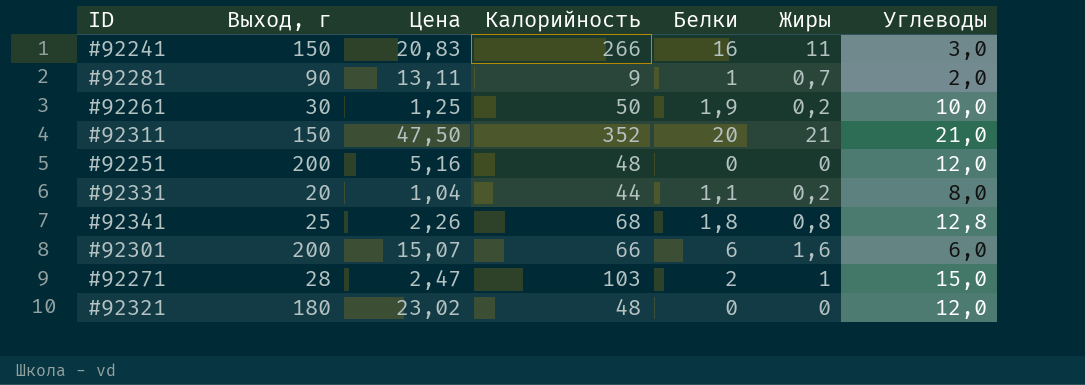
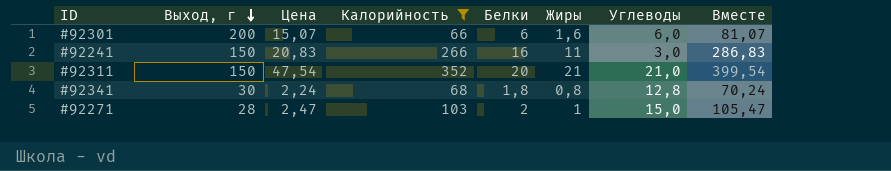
filter: none -> Калорийность >= 66
row order: none -> Выход, г descending
column Вместе | formula: none -> [Цена] + [Калорийность]
#92311 | Цена: 47,50 -> 47,54
#92341 | Выход, г: 25 -> 30
#92341 | Цена: 2,26 -> 2,24

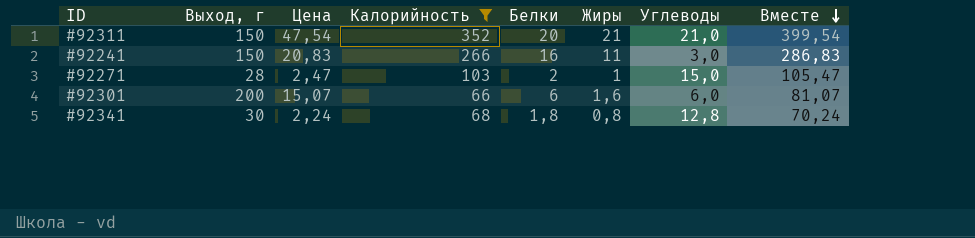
row order: Выход, г descending -> Вместе descending

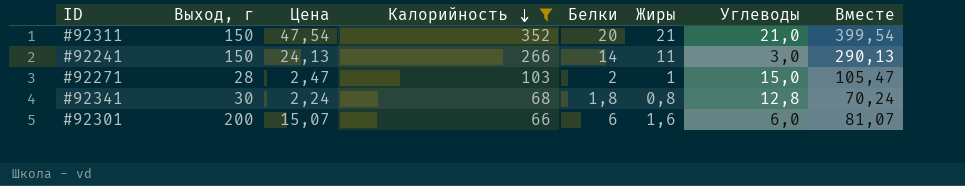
row order: Вместе descending -> Калорийность descending
#92241 | Цена: 20,83 -> 24,13
#92241 | Белки: 16 -> 14
#92241 | Вместе: 286,83 -> 290,13

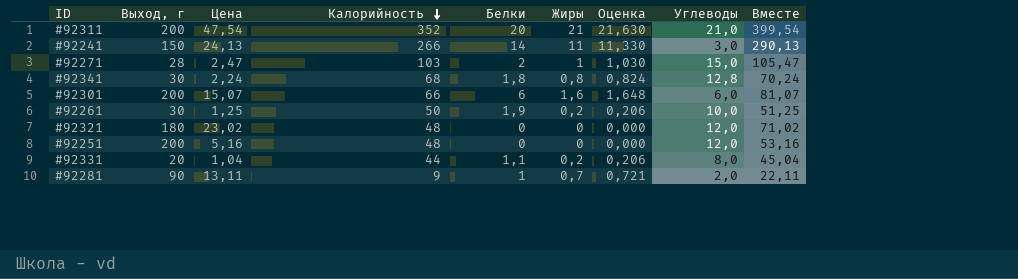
filter: Калорийность >= 66 -> none
column Оценка | formula: none -> [Жиры] * 1,03
#92311 | Выход, г: 150 -> 200

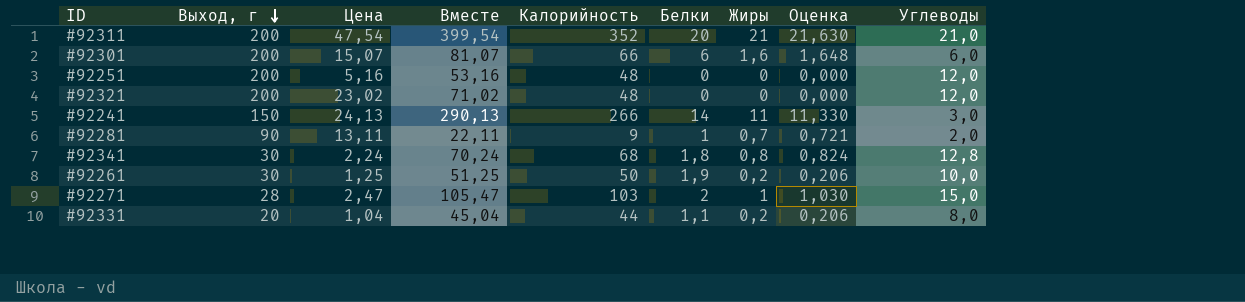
row order: Калорийность descending -> Выход, г descending
column Вместе | position: 9 -> 4
#92321 | Выход, г: 180 -> 200

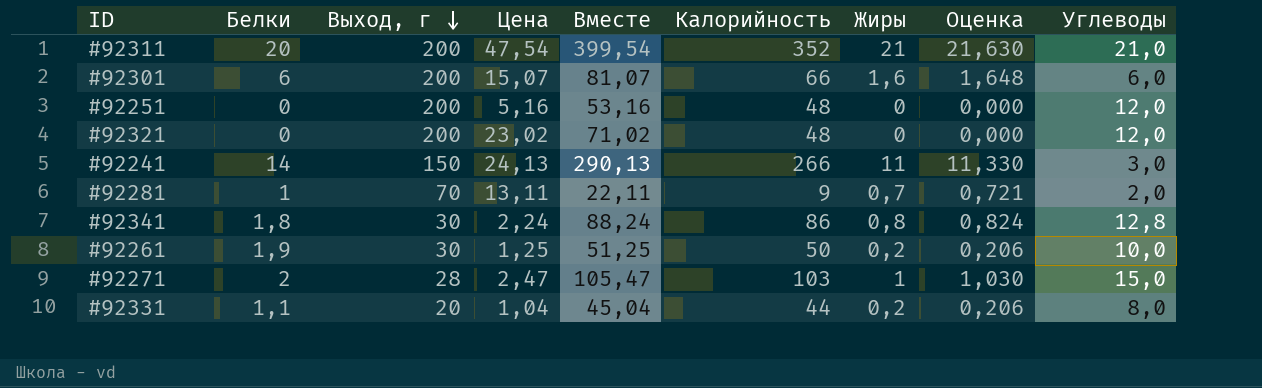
column Белки | position: 6 -> 2
#92281 | Выход, г: 90 -> 70
#92341 | Вместе: 70,24 -> 88,24
#92341 | Калорийность: 68 -> 86

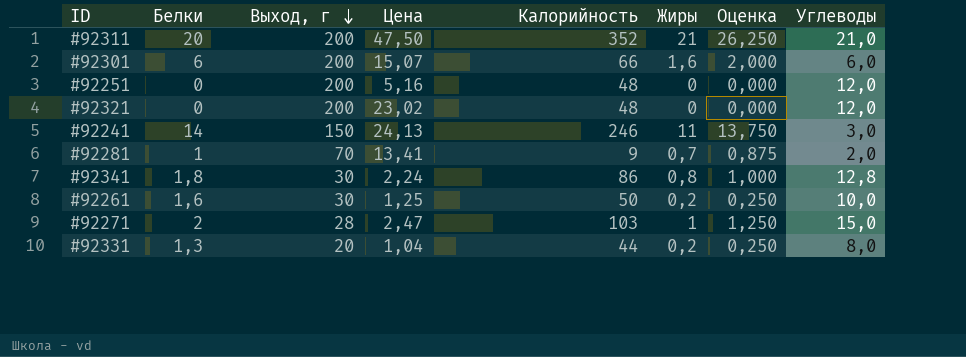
column Вместе | formula: [Цена] + [Калорийность] -> none
column Оценка | formula: [Жиры] * 1,03 -> [Жиры] * 1,25
#92311 | Цена: 47,54 -> 47,50
#92241 | Калорийность: 266 -> 246
#92281 | Цена: 13,11 -> 13,41
#92261 | Белки: 1,9 -> 1,6
#92331 | Белки: 1,1 -> 1,3

